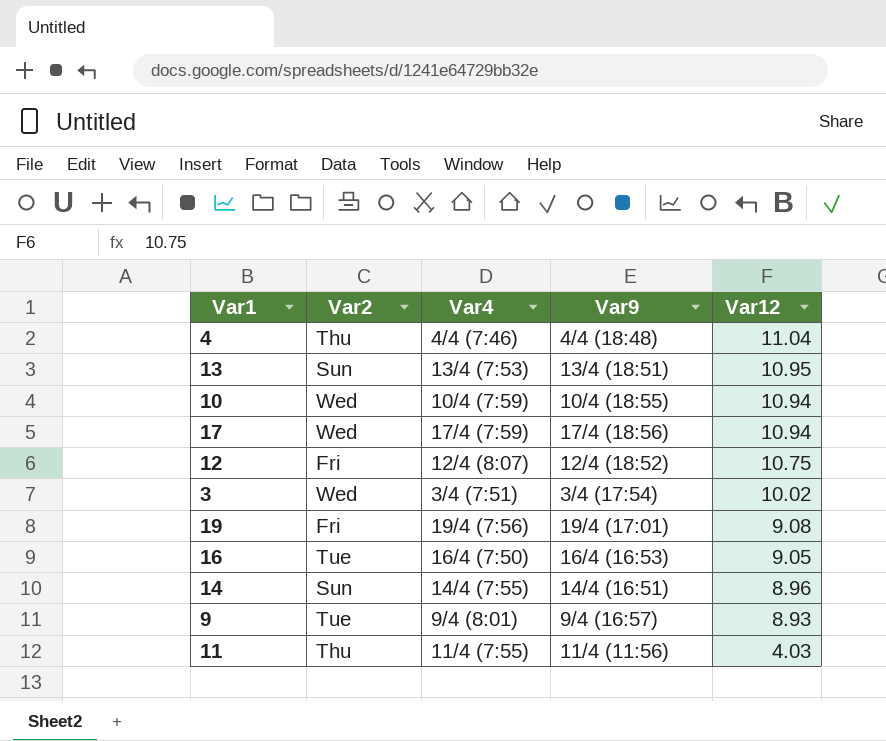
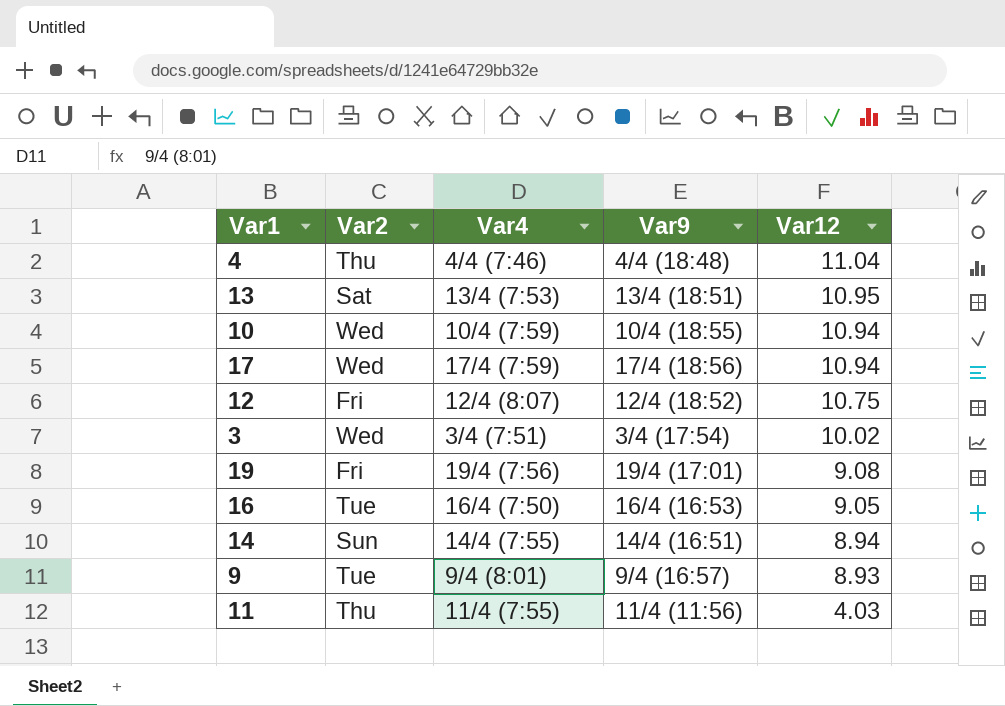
13 | Var2: Sun -> Sat
14 | Var12: 8.96 -> 8.94

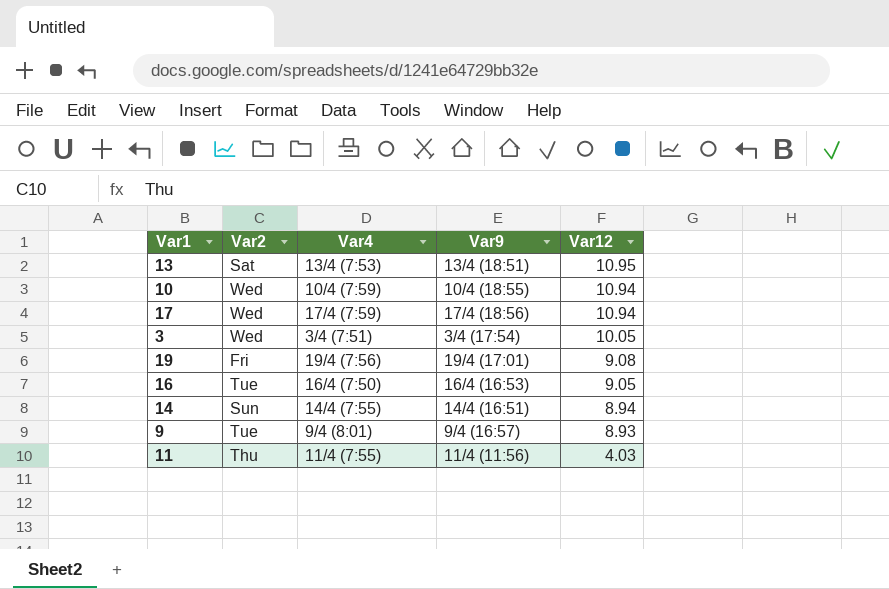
row 4: Thu | 4/4 (7:46) | 4/4 (18:48) | 11.04 -> none
row 12: Fri | 12/4 (8:07) | 12/4 (18:52) | 10.75 -> none
3 | Var12: 10.02 -> 10.05

